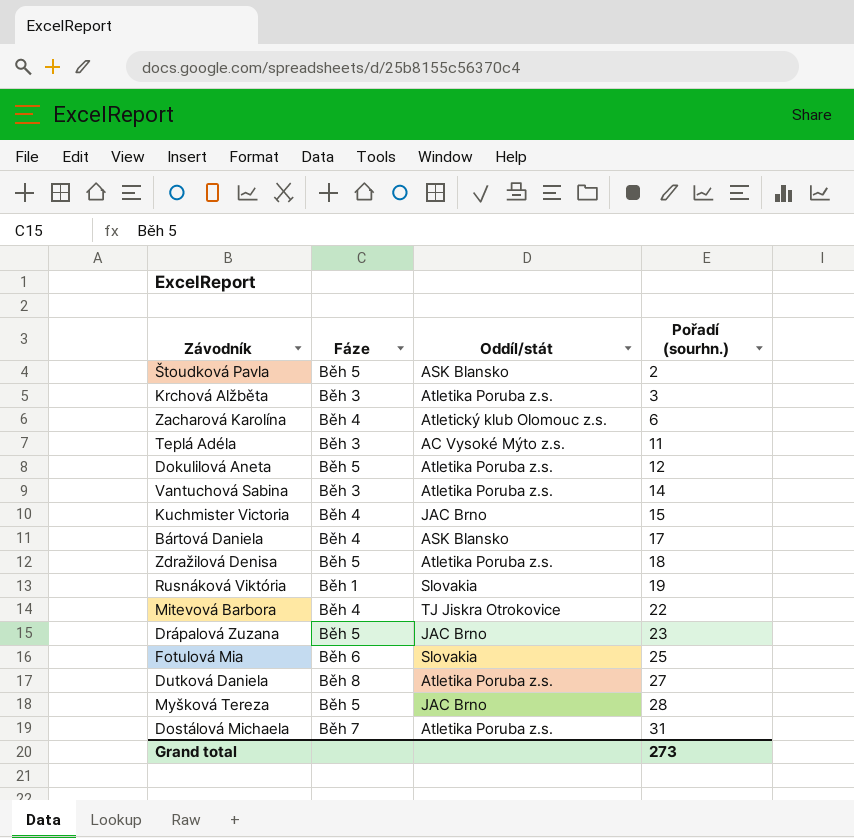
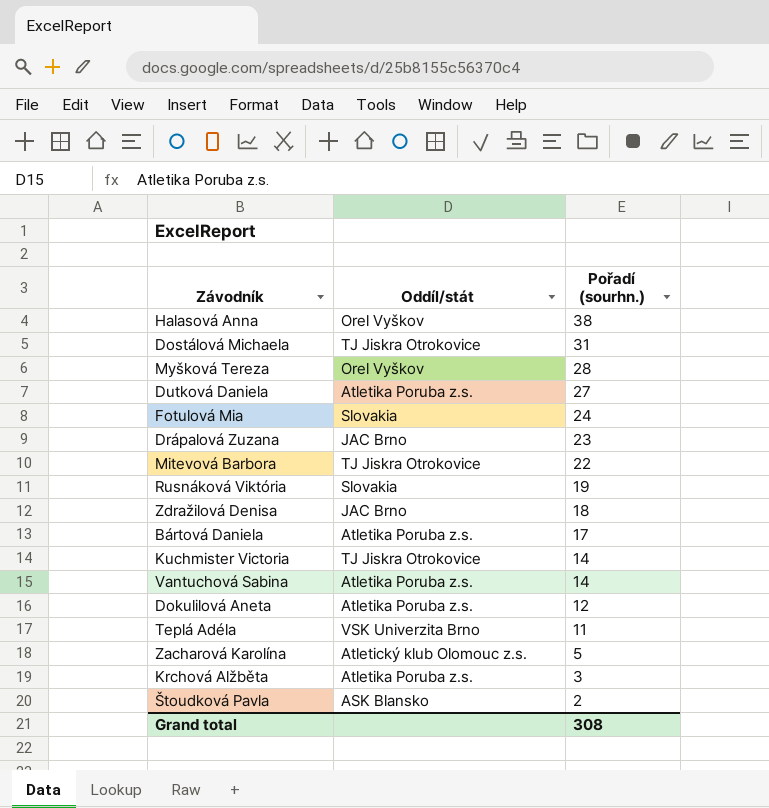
row order: Pořadí (sourhn.) ascending -> Pořadí (sourhn.) descending
column Fáze | position: 2 -> none
row Halasová Anna: none -> Orel Vyškov | 38
Dostálová Michaela | Oddíl/stát: Atletika Poruba z.s. -> TJ Jiskra Otrokovice
Myšková Tereza | Oddíl/stát: JAC Brno -> Orel Vyškov
Fotulová Mia | Pořadí (sourhn.): 25 -> 24
Zdražilová Denisa | Oddíl/stát: Atletika Poruba z.s. -> JAC Brno
Bártová Daniela | Oddíl/stát: ASK Blansko -> Atletika Poruba z.s.
Kuchmister Victoria | Oddíl/stát: JAC Brno -> TJ Jiskra Otrokovice
Kuchmister Victoria | Pořadí (sourhn.): 15 -> 14
Teplá Adéla | Oddíl/stát: AC Vysoké Mýto z.s. -> VSK Univerzita Brno
Zacharová Karolína | Pořadí (sourhn.): 6 -> 5
Grand total | Pořadí (sourhn.): 273 -> 308

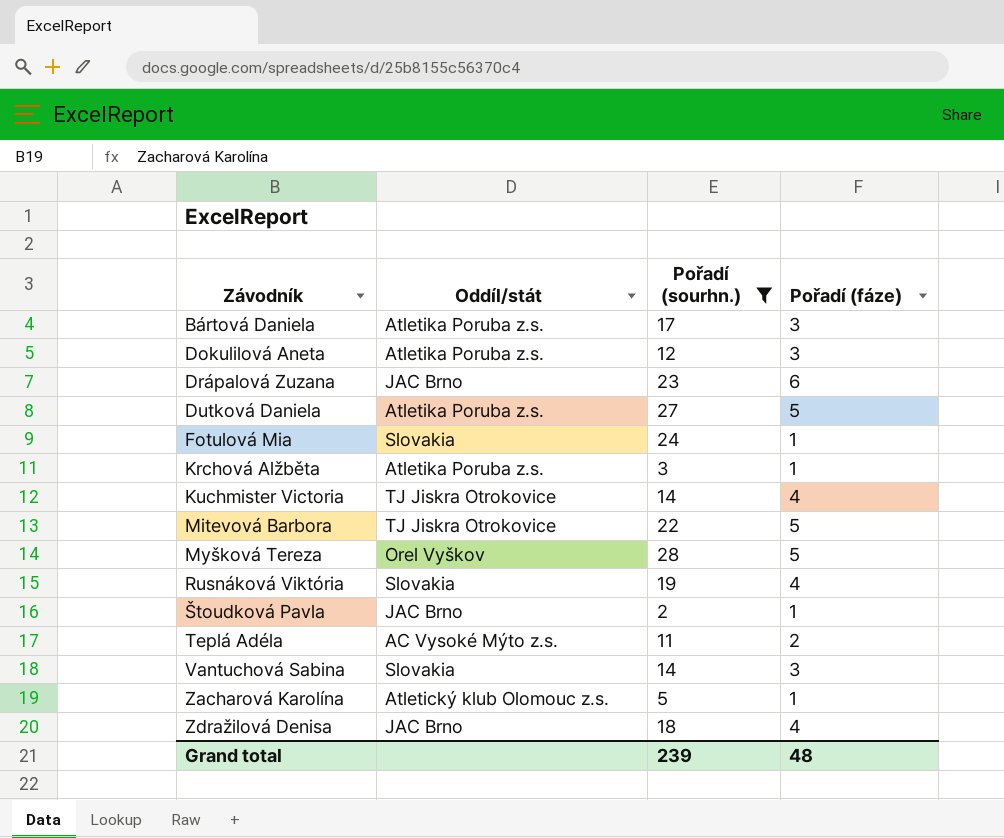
filter: none -> Pořadí (sourhn.) <= 28
row order: Pořadí (sourhn.) descending -> Závodník ascending
column Pořadí (fáze) | position: none -> 4
Štoudková Pavla | Oddíl/stát: ASK Blansko -> JAC Brno
Teplá Adéla | Oddíl/stát: VSK Univerzita Brno -> AC Vysoké Mýto z.s.
Vantuchová Sabina | Oddíl/stát: Atletika Poruba z.s. -> Slovakia
Grand total | Pořadí (sourhn.): 308 -> 239

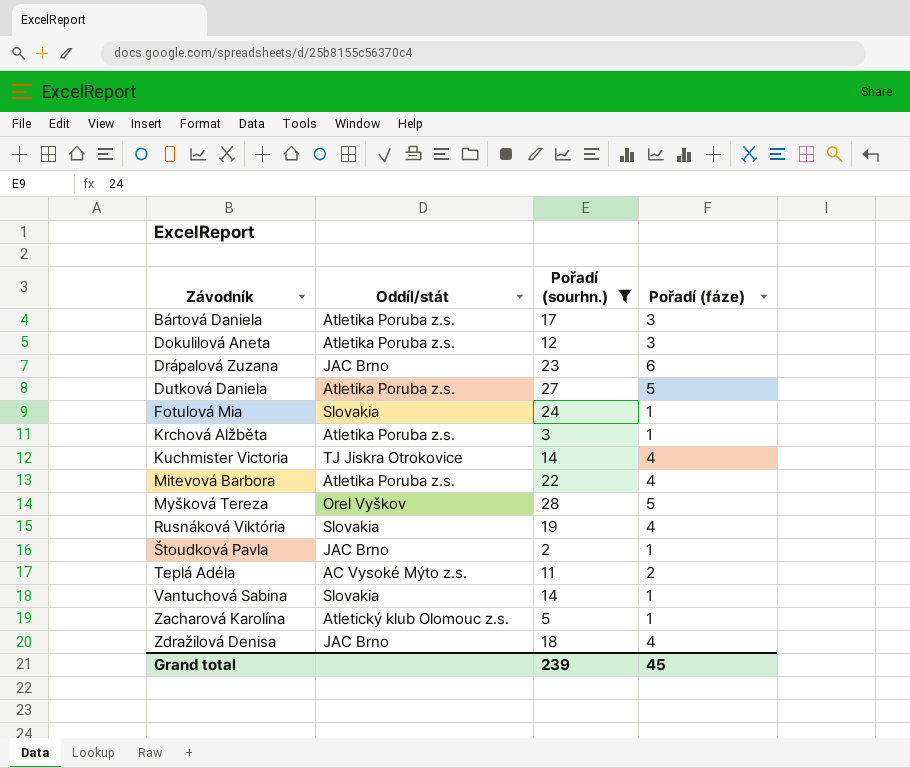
Mitevová Barbora | Oddíl/stát: TJ Jiskra Otrokovice -> Atletika Poruba z.s.
Mitevová Barbora | Pořadí (fáze): 5 -> 4
Vantuchová Sabina | Pořadí (fáze): 3 -> 1
Grand total | Pořadí (fáze): 48 -> 45

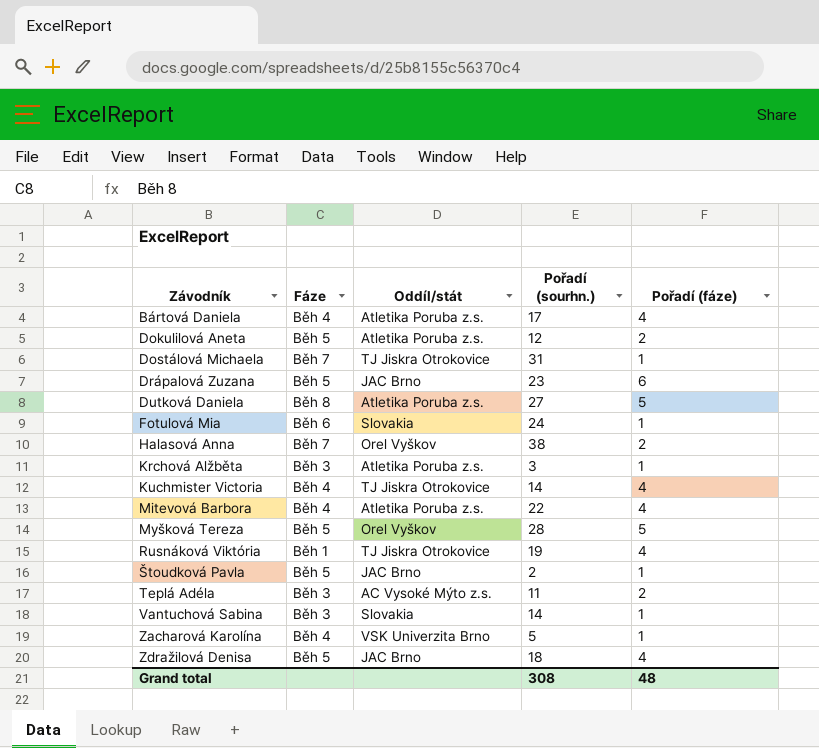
filter: Pořadí (sourhn.) <= 28 -> none
column Fáze | position: none -> 2
Bártová Daniela | Pořadí (fáze): 3 -> 4
Dokulilová Aneta | Pořadí (fáze): 3 -> 2
Rusnáková Viktória | Oddíl/stát: Slovakia -> TJ Jiskra Otrokovice
Zacharová Karolína | Oddíl/stát: Atletický klub Olomouc z.s. -> VSK Univerzita Brno
Grand total | Pořadí (sourhn.): 239 -> 308
Grand total | Pořadí (fáze): 45 -> 48

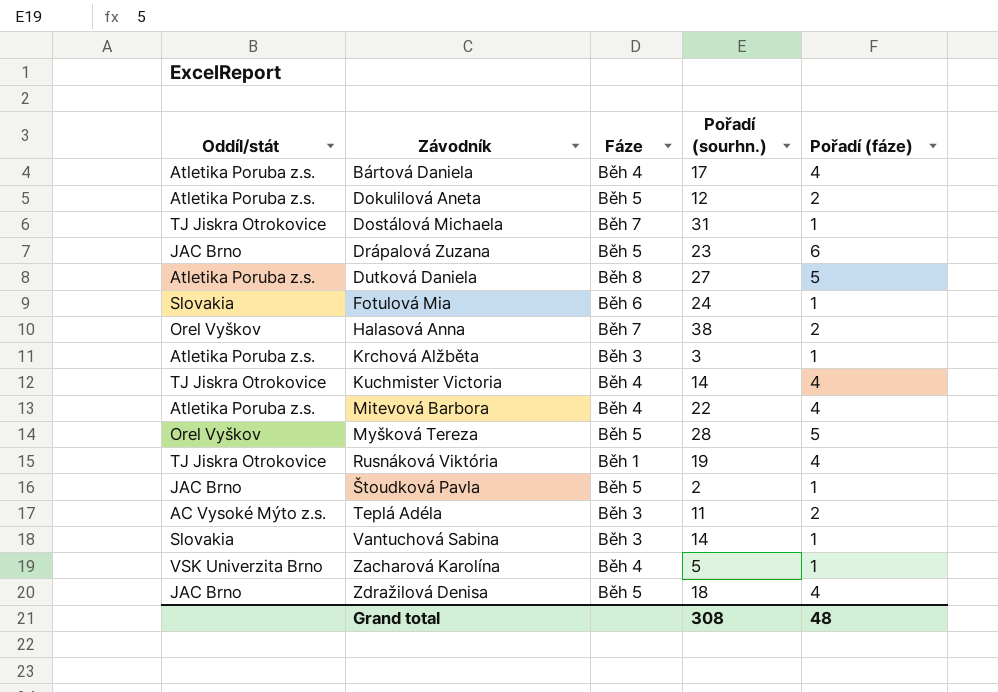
column Oddíl/stát | position: 3 -> 1

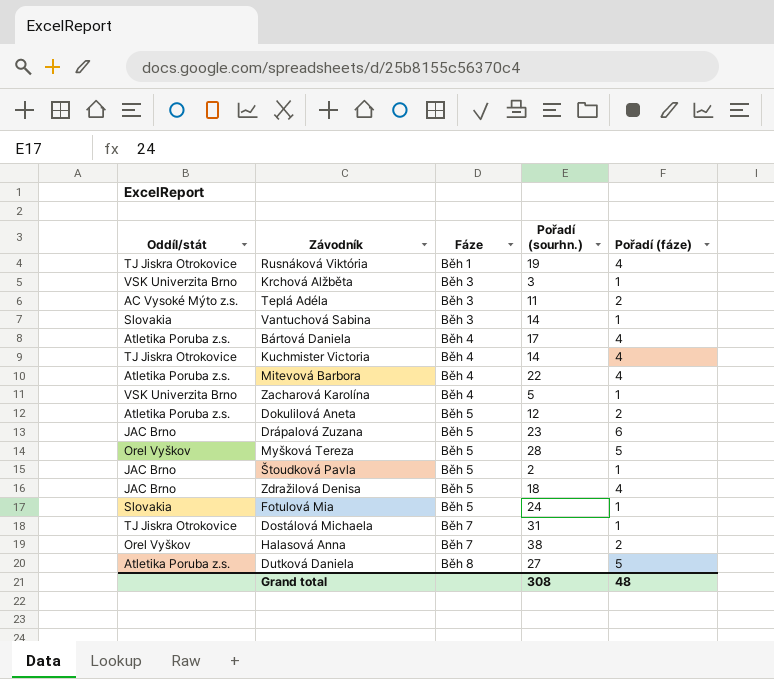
row order: Závodník ascending -> Fáze ascending
Krchová Alžběta | Oddíl/stát: Atletika Poruba z.s. -> VSK Univerzita Brno
Fotulová Mia | Fáze: Běh 6 -> Běh 5

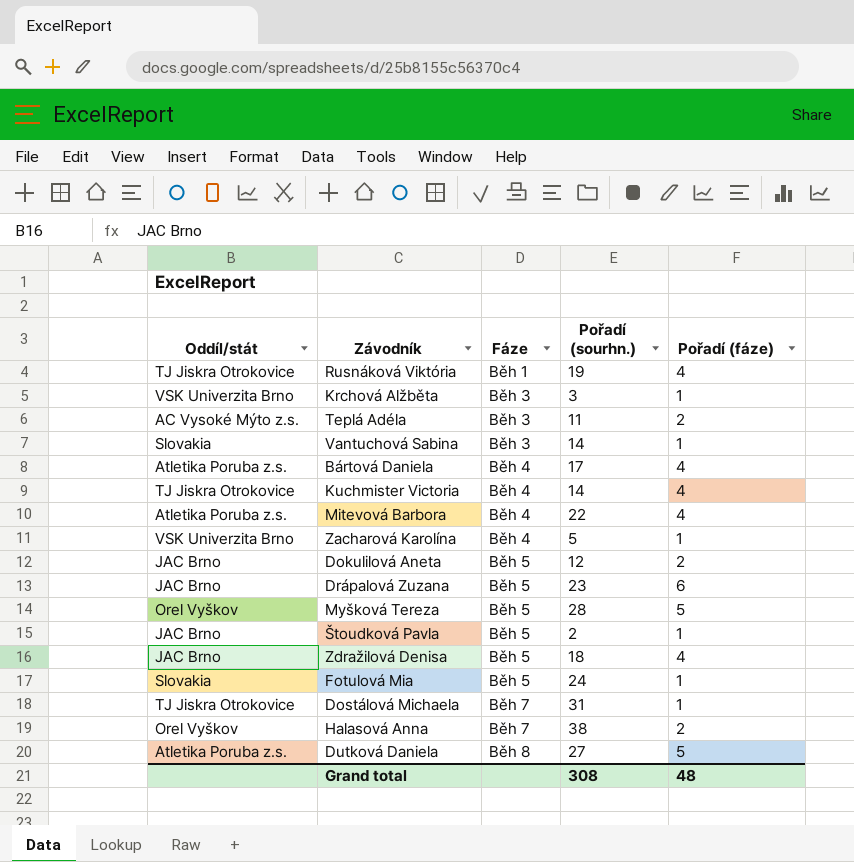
Dokulilová Aneta | Oddíl/stát: Atletika Poruba z.s. -> JAC Brno

